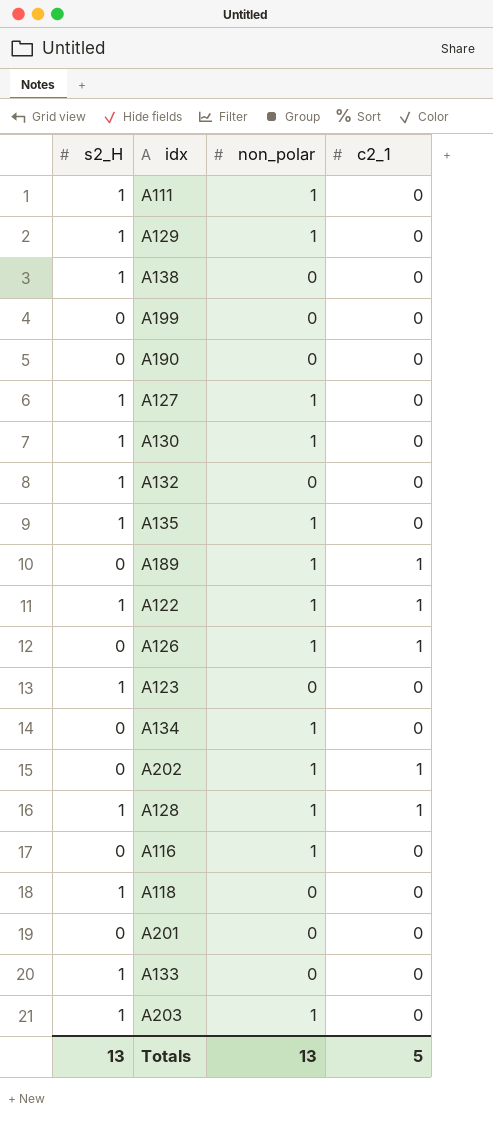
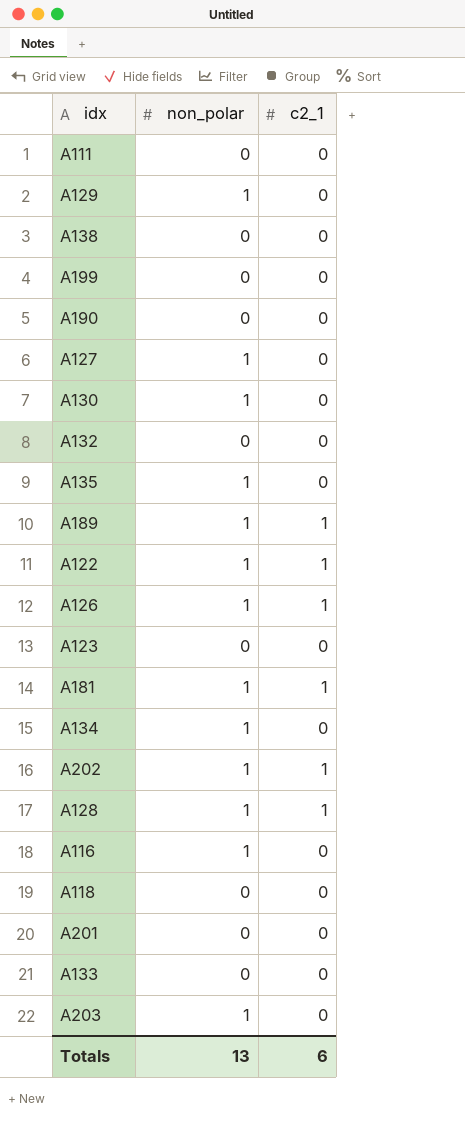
column s2_H | position: 1 -> none
A111 | non_polar: 1 -> 0
row A181: none -> 1 | 1
Totals | c2_1: 5 -> 6

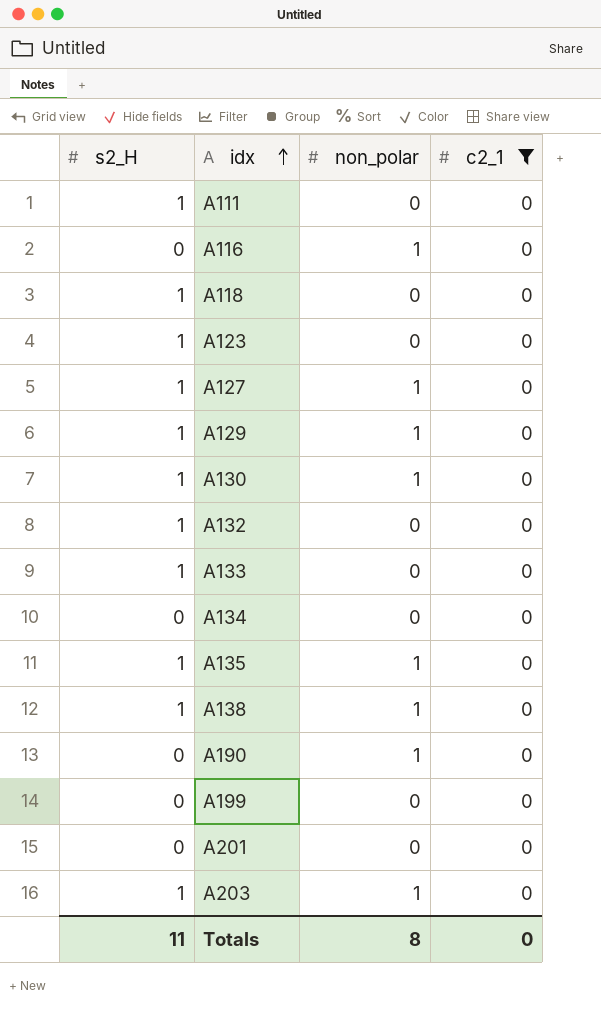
filter: none -> c2_1 = 0
row order: none -> idx ascending
column s2_H | position: none -> 1
A134 | non_polar: 1 -> 0
A138 | non_polar: 0 -> 1
A190 | non_polar: 0 -> 1
Totals | non_polar: 13 -> 8
Totals | c2_1: 6 -> 0

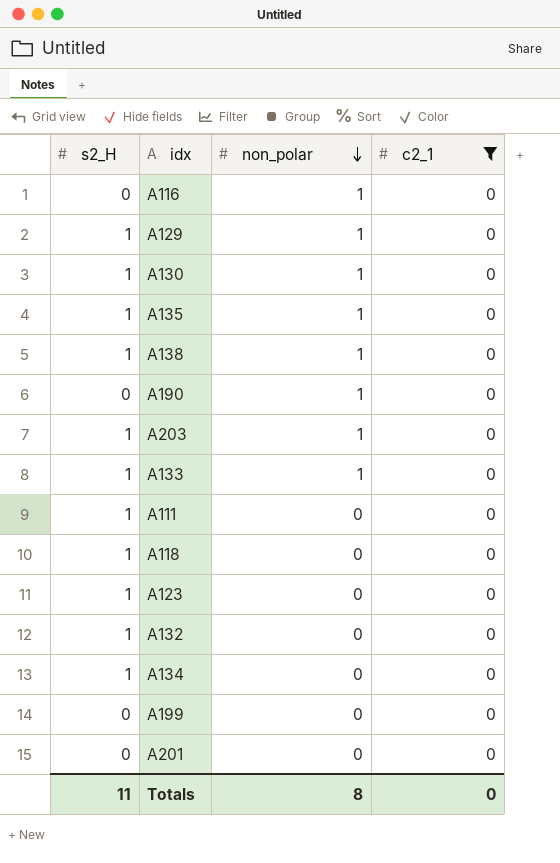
row order: idx ascending -> non_polar descending
row A127: 1 | 1 | 0 -> none
A133 | non_polar: 0 -> 1
A134 | s2_H: 0 -> 1

